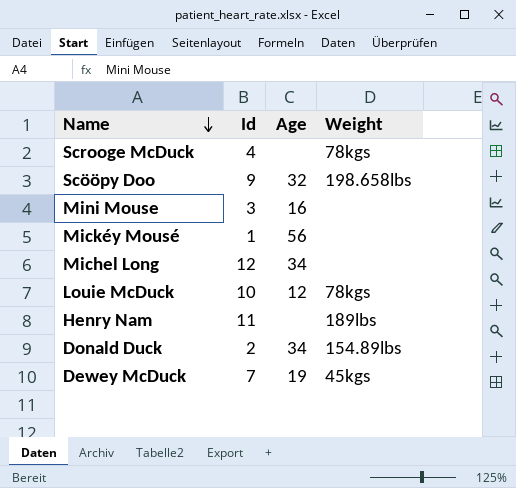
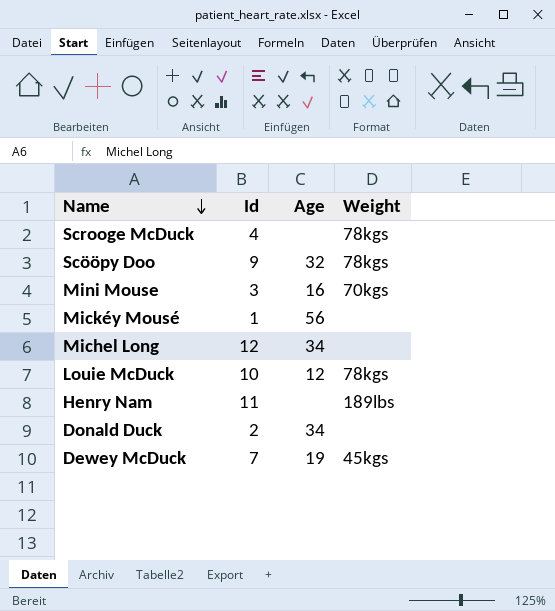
Scööpy Doo | Weight: 198.658lbs -> 78kgs
Mini Mouse | Weight: none -> 70kgs
Donald Duck | Weight: 154.89lbs -> none

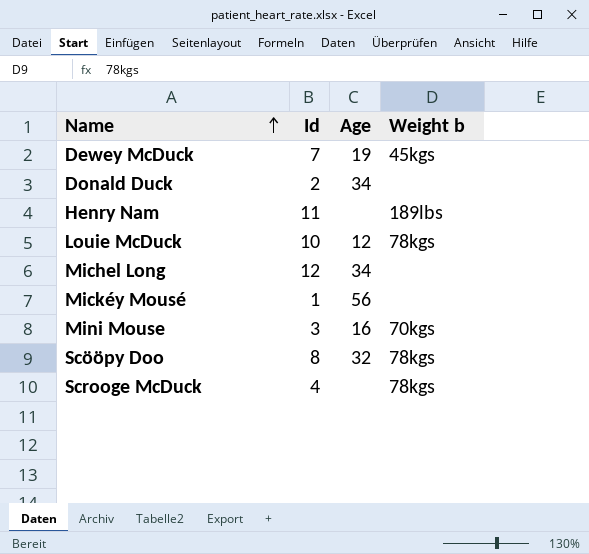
row order: Name descending -> Name ascending
column name: Weight -> Weight b
Scööpy Doo | Id: 9 -> 8

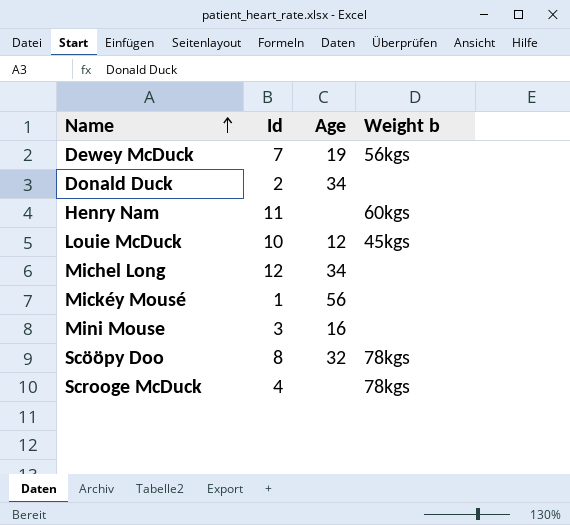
Dewey McDuck | Weight b: 45kgs -> 56kgs
Henry Nam | Weight b: 189lbs -> 60kgs
Louie McDuck | Weight b: 78kgs -> 45kgs
Mini Mouse | Weight b: 70kgs -> none

